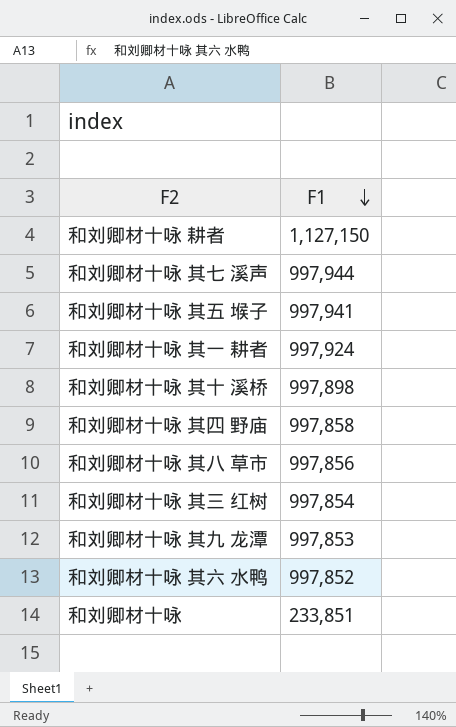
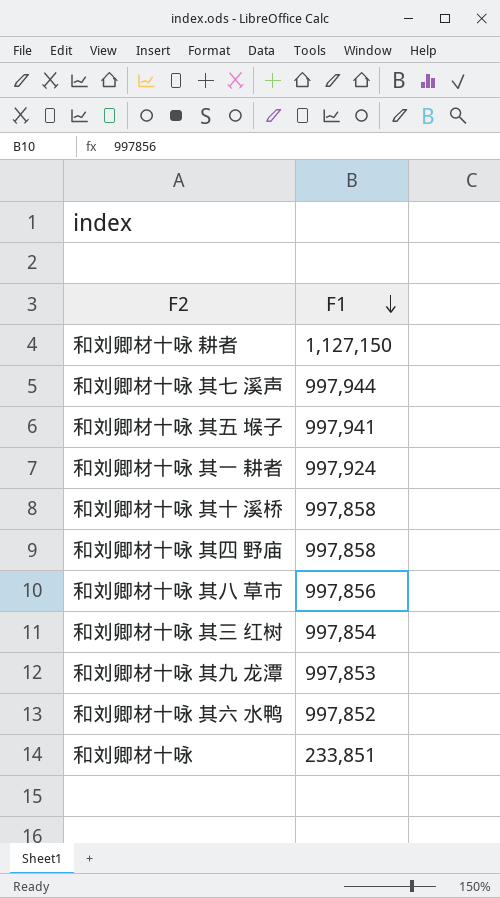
和刘卿材十咏 其十 溪桥 | F1: 997,898 -> 997,858

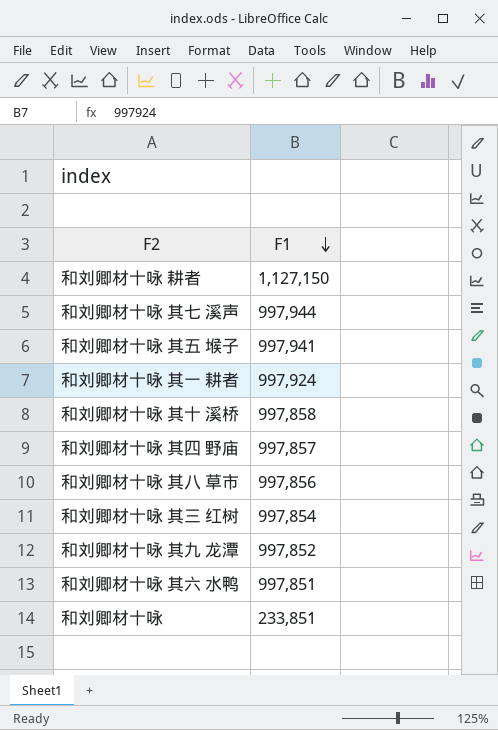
和刘卿材十咏 其四 野庙 | F1: 997,858 -> 997,857
和刘卿材十咏 其九 龙潭 | F1: 997,853 -> 997,852
和刘卿材十咏 其六 水鸭 | F1: 997,852 -> 997,851

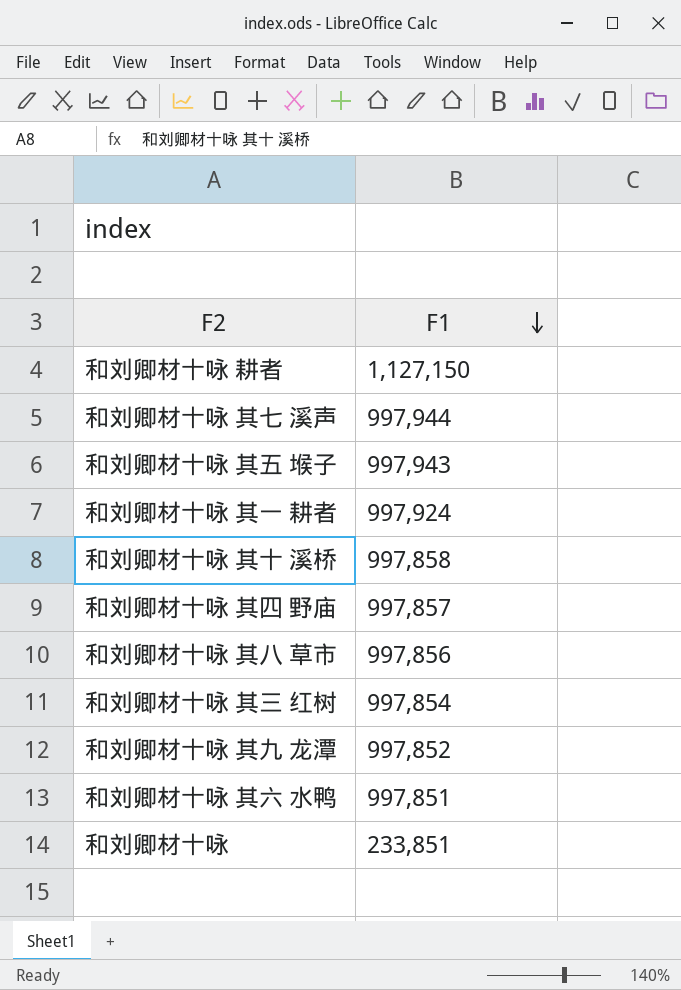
和刘卿材十咏 其五 堠子 | F1: 997,941 -> 997,943

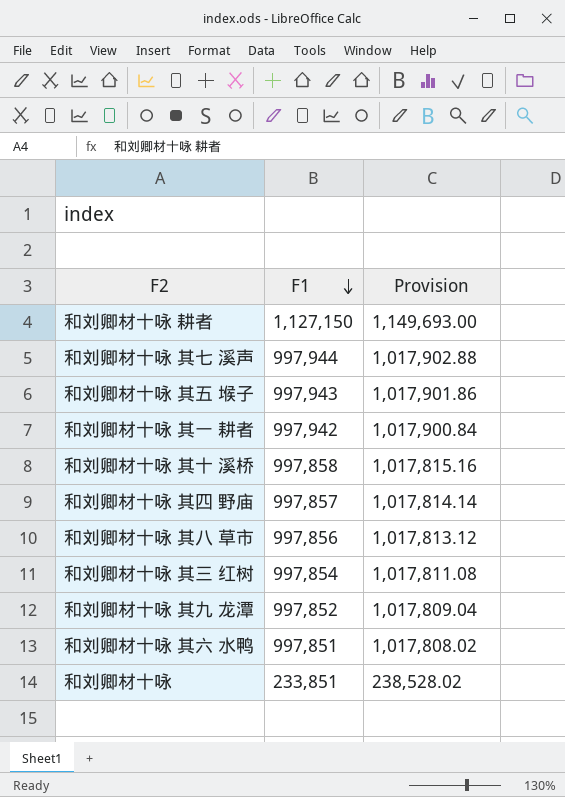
column Provision | formula: none -> [F1] * 1.02
和刘卿材十咏 其一 耕者 | F1: 997,924 -> 997,942

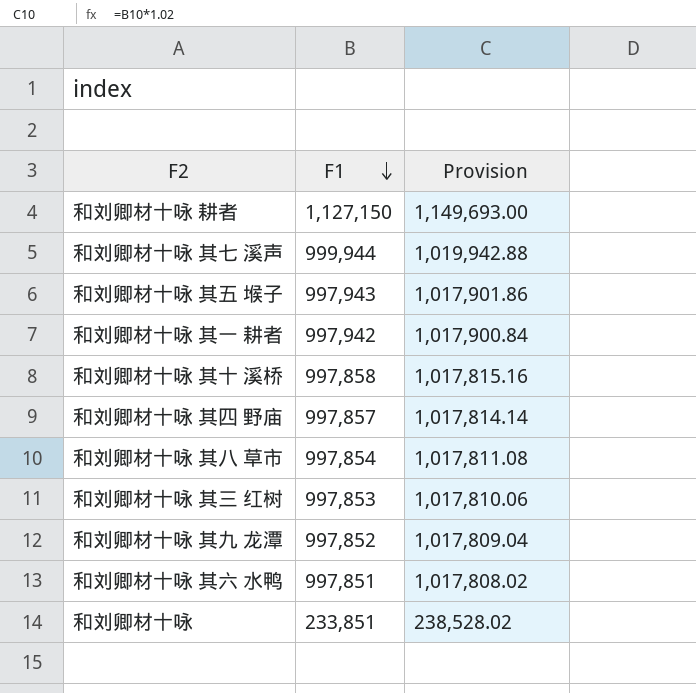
和刘卿材十咏 其七 溪声 | F1: 997,944 -> 999,944
和刘卿材十咏 其七 溪声 | Provision: 1,017,902.88 -> 1,019,942.88
和刘卿材十咏 其八 草市 | F1: 997,856 -> 997,854
和刘卿材十咏 其八 草市 | Provision: 1,017,813.12 -> 1,017,811.08
和刘卿材十咏 其三 红树 | F1: 997,854 -> 997,853
和刘卿材十咏 其三 红树 | Provision: 1,017,811.08 -> 1,017,810.06

